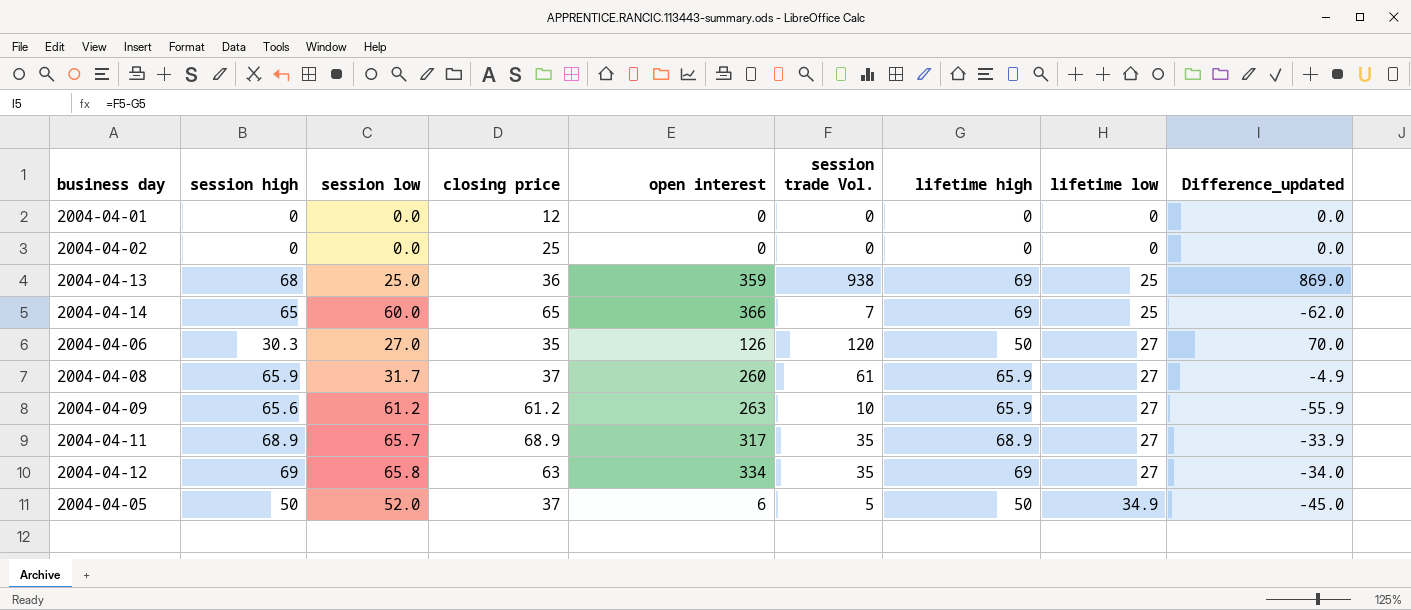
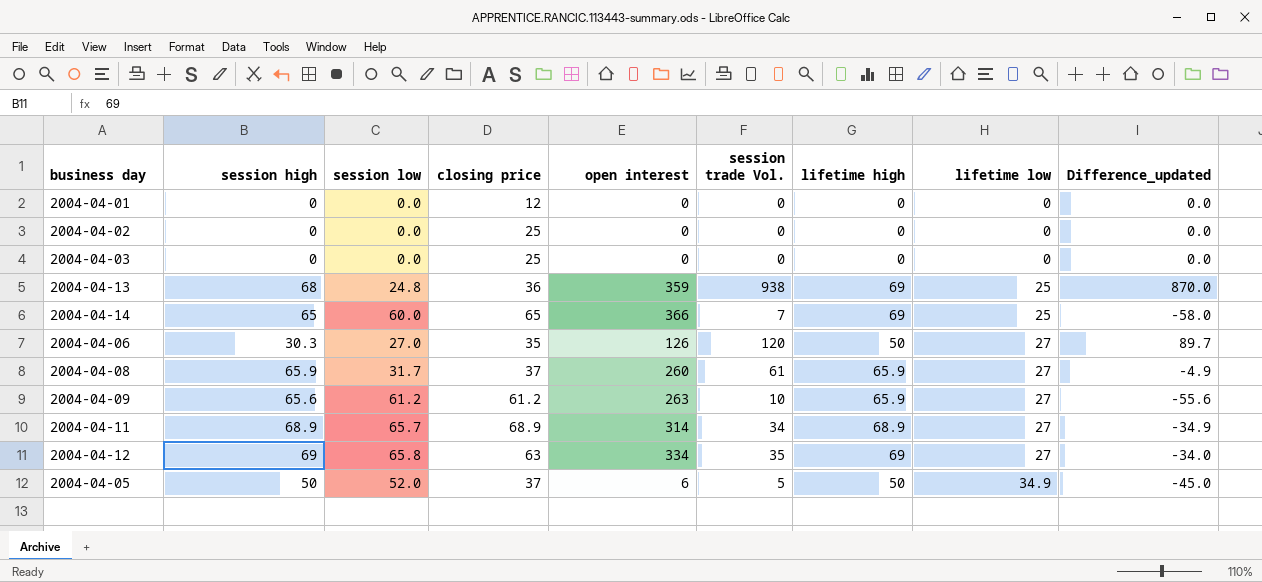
column Difference_updated | formula: [session trade Vol.] - [lifetime high] -> [session trade Vol.] - [session high]
row 2004-04-03: none -> 0 | 0.0 | 25 | 0 | 0 | 0 | 0 | 0.0
2004-04-13 | session low: 25.0 -> 24.8
2004-04-11 | open interest: 317 -> 314
2004-04-11 | session trade Vol.: 35 -> 34

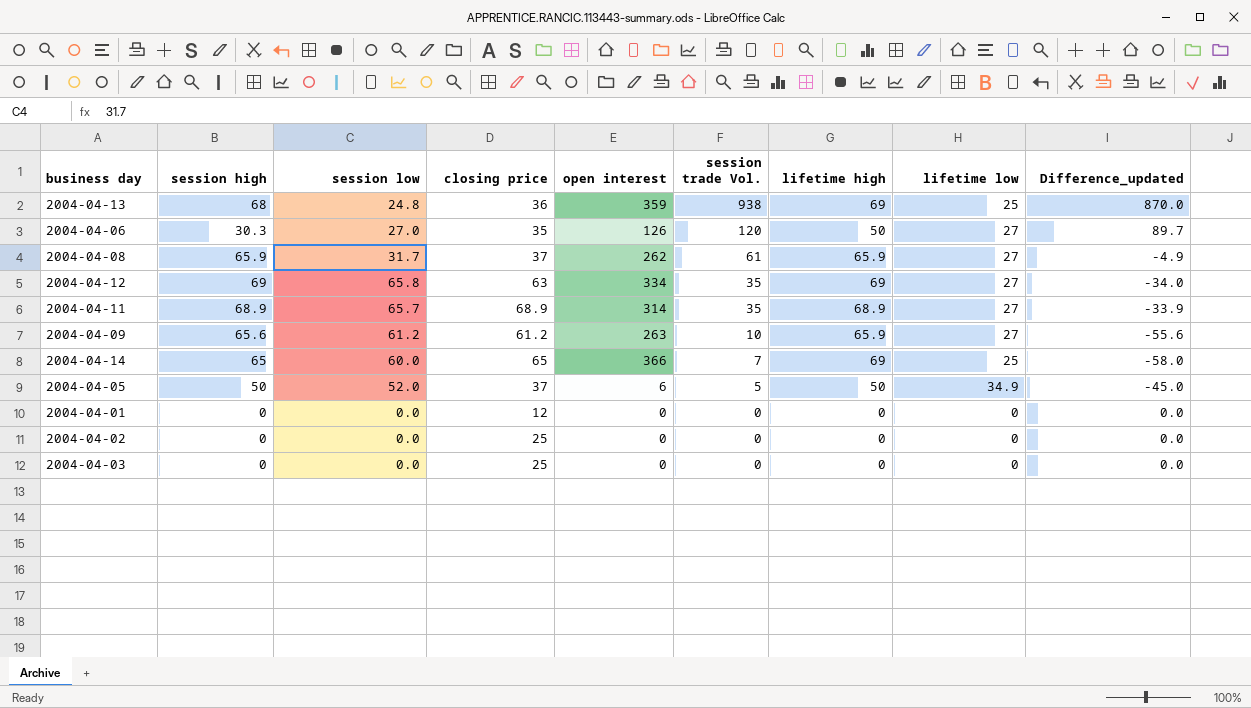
row order: lifetime low ascending -> session trade Vol. descending
2004-04-08 | open interest: 260 -> 262
2004-04-11 | session trade Vol.: 34 -> 35
2004-04-11 | Difference_updated: -34.9 -> -33.9

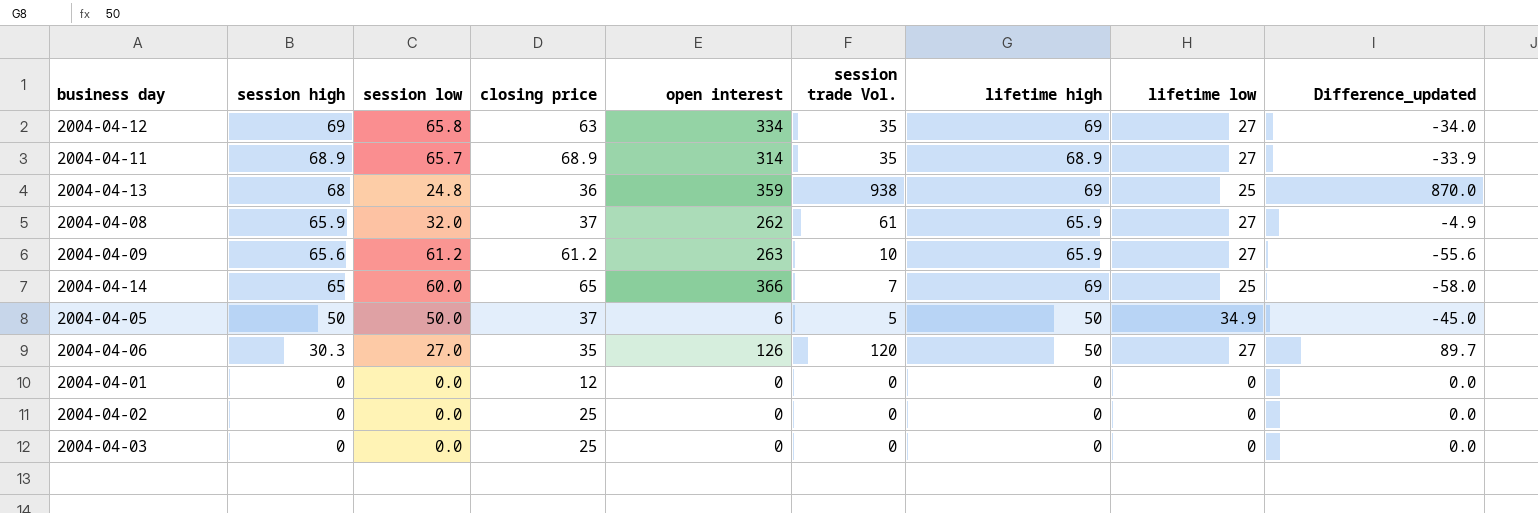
row order: session trade Vol. descending -> session high descending
2004-04-08 | session low: 31.7 -> 32.0
2004-04-05 | session low: 52.0 -> 50.0

